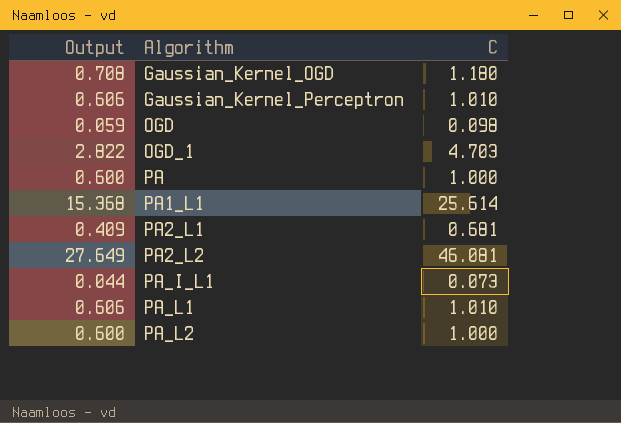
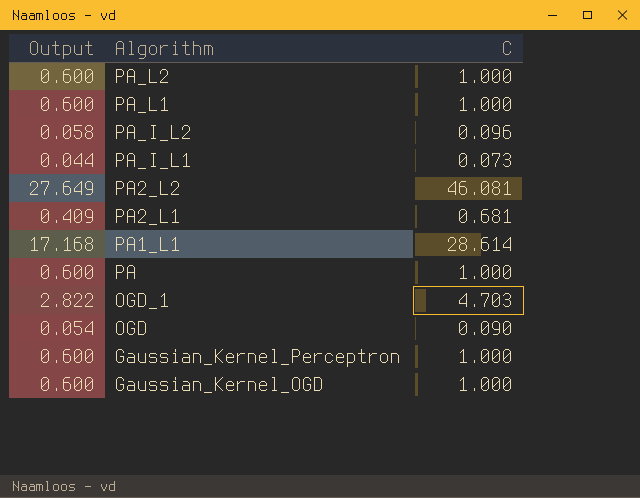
row order: Algorithm ascending -> Algorithm descending
PA_L1 | Output: 0.606 -> 0.600
PA_L1 | C: 1.010 -> 1.000
row PA_I_L2: none -> 0.058 | 0.096
PA1_L1 | Output: 15.368 -> 17.168
PA1_L1 | C: 25.614 -> 28.614
OGD | Output: 0.059 -> 0.054
OGD | C: 0.098 -> 0.090
Gaussian_Kernel_Perceptron | Output: 0.606 -> 0.600
Gaussian_Kernel_Perceptron | C: 1.010 -> 1.000
Gaussian_Kernel_OGD | Output: 0.708 -> 0.600
Gaussian_Kernel_OGD | C: 1.180 -> 1.000

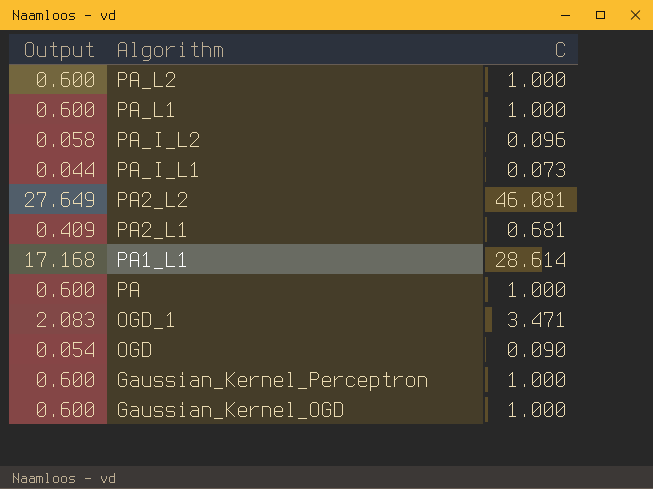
OGD_1 | Output: 2.822 -> 2.083
OGD_1 | C: 4.703 -> 3.471

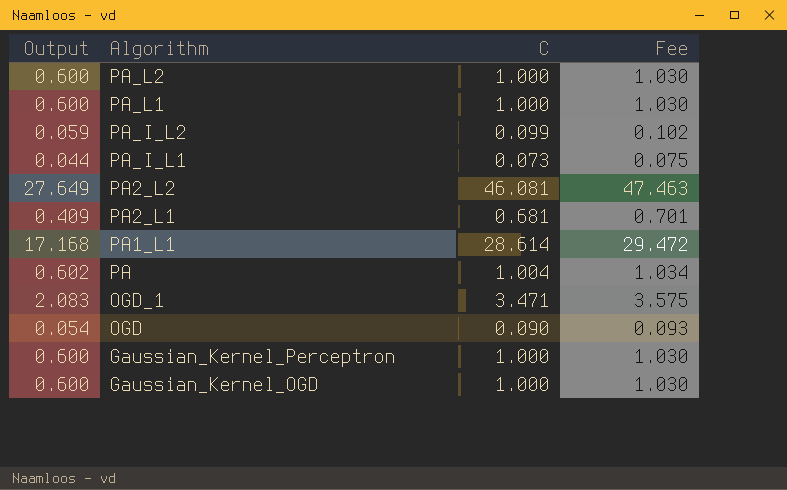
column Fee | formula: none -> [C] * 1.03
PA_I_L2 | Output: 0.058 -> 0.059
PA_I_L2 | C: 0.096 -> 0.099
PA | Output: 0.600 -> 0.602
PA | C: 1.000 -> 1.004

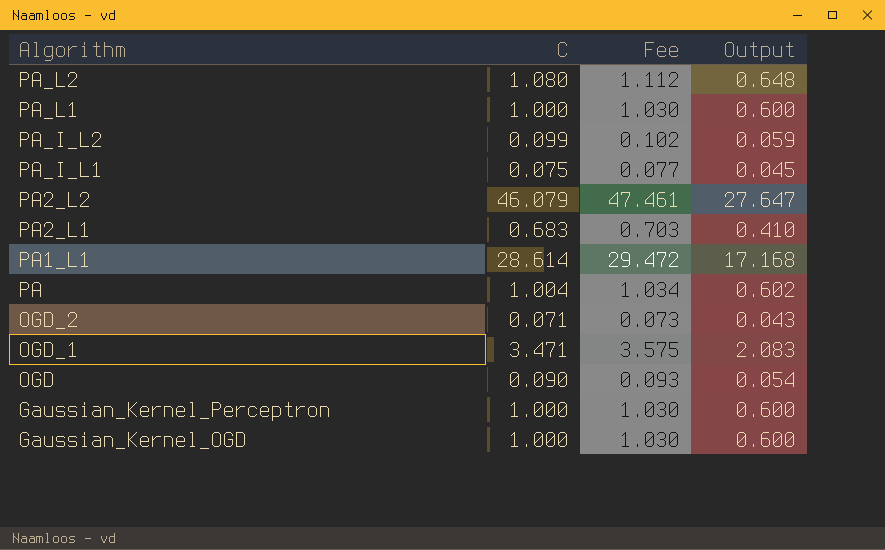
column Output | position: 1 -> 4
PA_L2 | C: 1.000 -> 1.080
PA_L2 | Fee: 1.030 -> 1.112
PA_L2 | Output: 0.600 -> 0.648
PA_I_L1 | C: 0.073 -> 0.075
PA_I_L1 | Fee: 0.075 -> 0.077
PA_I_L1 | Output: 0.044 -> 0.045
PA2_L2 | C: 46.081 -> 46.079
PA2_L2 | Fee: 47.463 -> 47.461
PA2_L2 | Output: 27.649 -> 27.647
PA2_L1 | C: 0.681 -> 0.683
PA2_L1 | Fee: 0.701 -> 0.703
PA2_L1 | Output: 0.409 -> 0.410
row OGD_2: none -> 0.071 | 0.073 | 0.043

